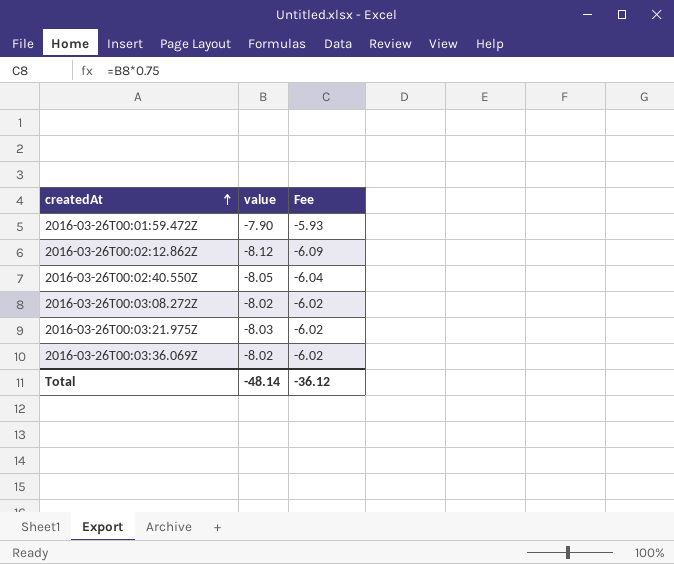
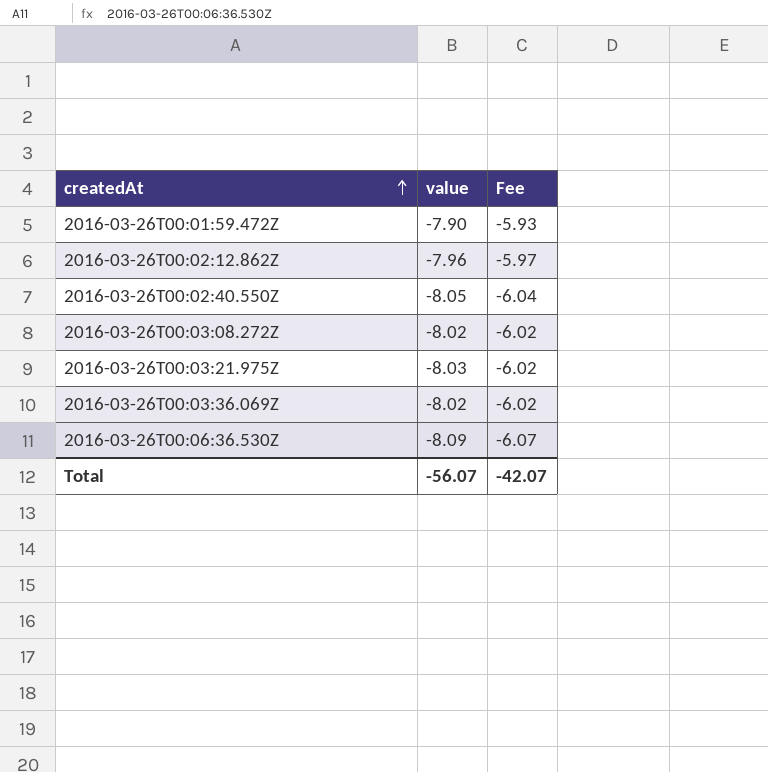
2016-03-26T00:02:12.862Z | value: -8.12 -> -7.96
2016-03-26T00:02:12.862Z | Fee: -6.09 -> -5.97
row 2016-03-26T00:06:36.530Z: none -> -8.09 | -6.07
Total | value: -48.14 -> -56.07
Total | Fee: -36.12 -> -42.07

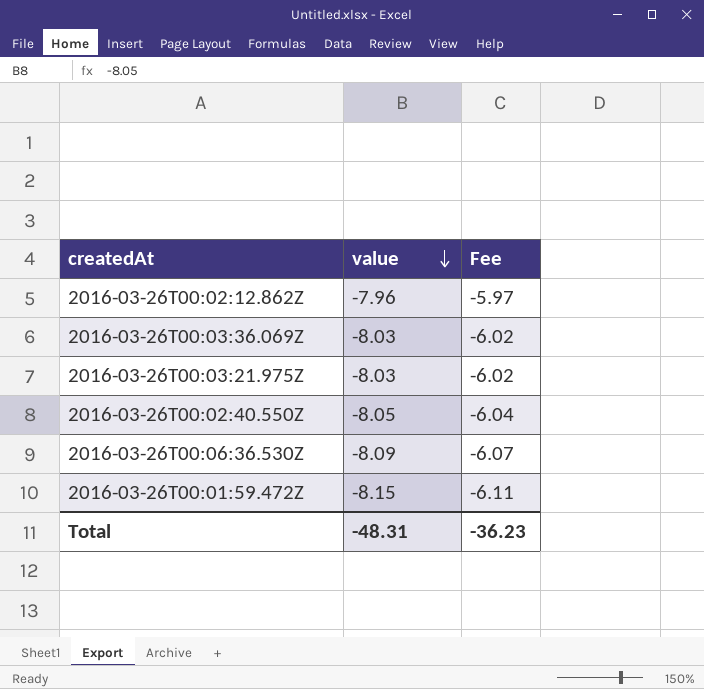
row order: createdAt ascending -> value descending
row 2016-03-26T00:03:08.272Z: -8.02 | -6.02 -> none
2016-03-26T00:03:36.069Z | value: -8.02 -> -8.03
2016-03-26T00:01:59.472Z | value: -7.90 -> -8.15
2016-03-26T00:01:59.472Z | Fee: -5.93 -> -6.11
Total | value: -56.07 -> -48.31
Total | Fee: -42.07 -> -36.23

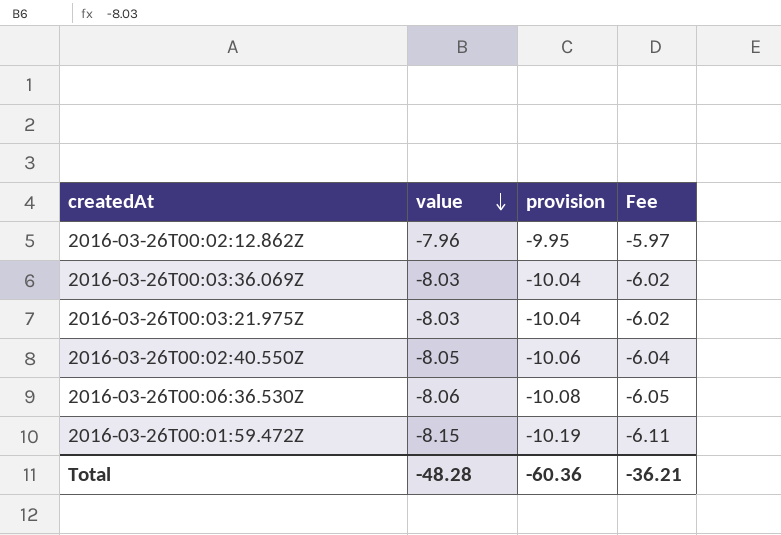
column provision | formula: none -> [value] * 1.25
2016-03-26T00:06:36.530Z | value: -8.09 -> -8.06
2016-03-26T00:06:36.530Z | Fee: -6.07 -> -6.05
Total | value: -48.31 -> -48.28
Total | Fee: -36.23 -> -36.21

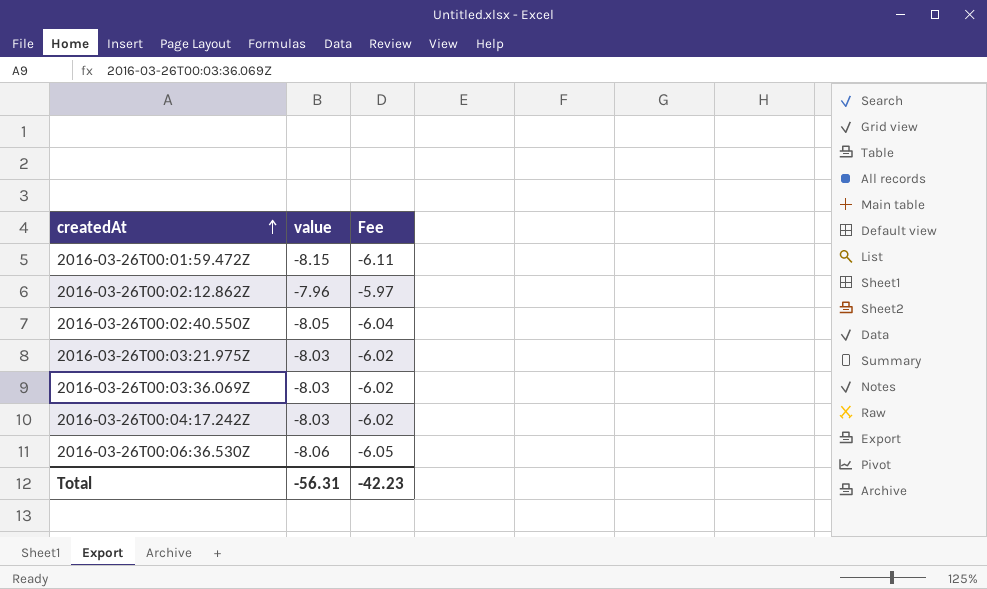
row order: value descending -> createdAt ascending
column provision | formula: [value] * 1.25 -> none
row 2016-03-26T00:04:17.242Z: none -> -8.03 | -6.02
Total | value: -48.28 -> -56.31
Total | Fee: -36.21 -> -42.23

